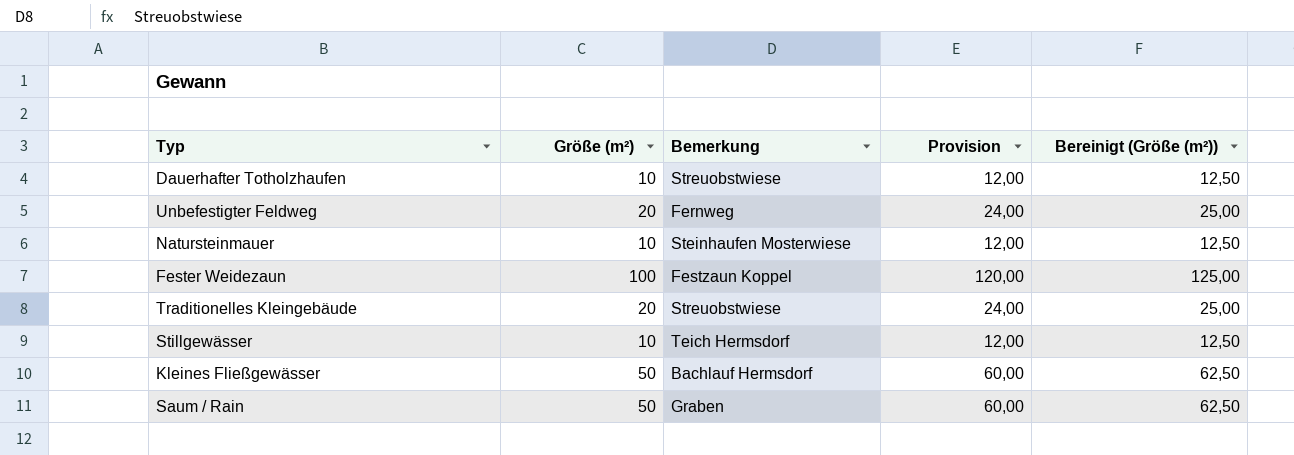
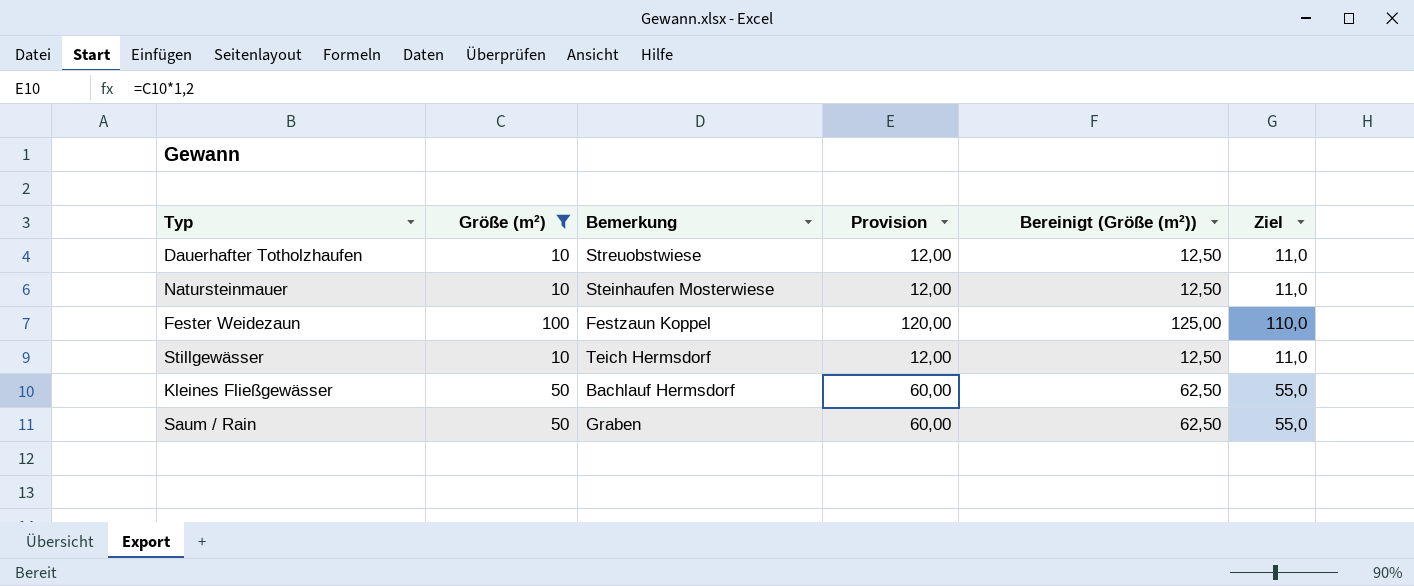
filter: none -> Größe (m²) != 20
column Ziel | formula: none -> [Größe (m²)] * 1,1

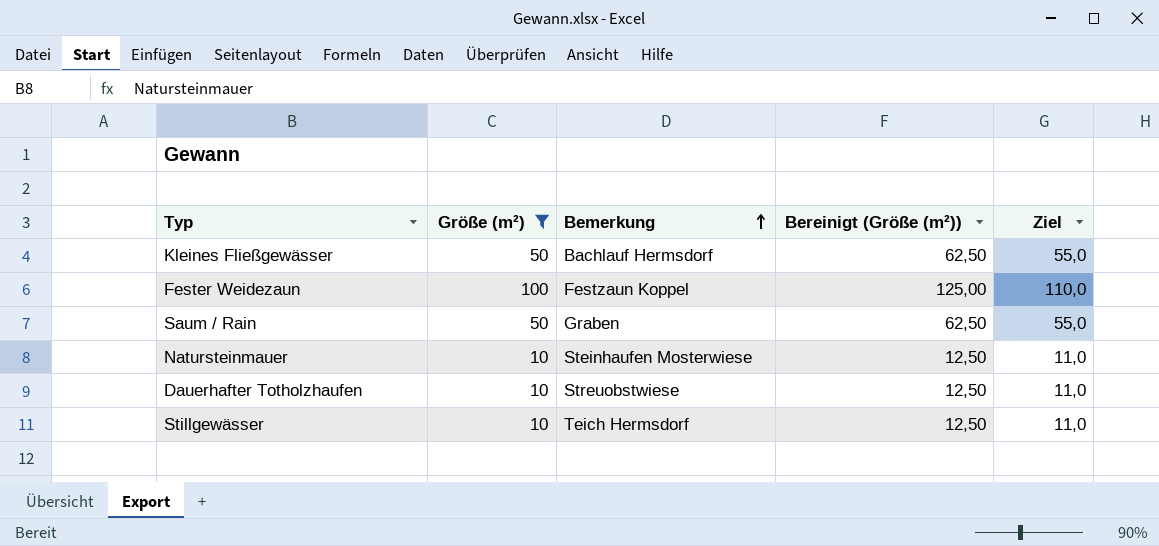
row order: none -> Bemerkung ascending
column Provision | formula: [Größe (m²)] * 1,2 -> none

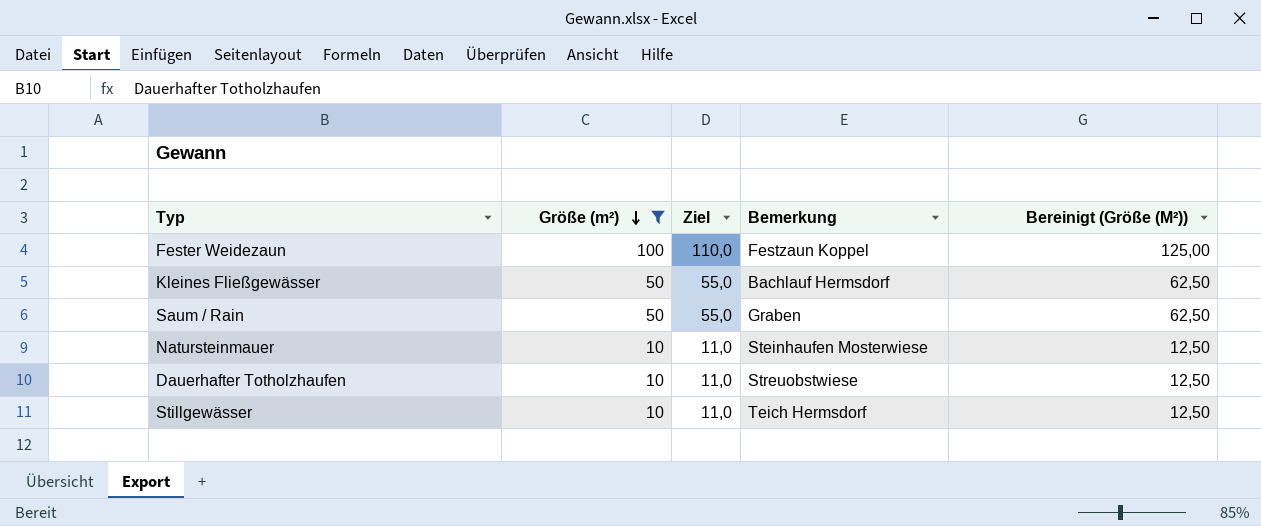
row order: Bemerkung ascending -> Größe (m²) descending
column Ziel | position: 5 -> 3
column name: Bereinigt (Größe (m²)) -> Bereinigt (Größe (M²))

